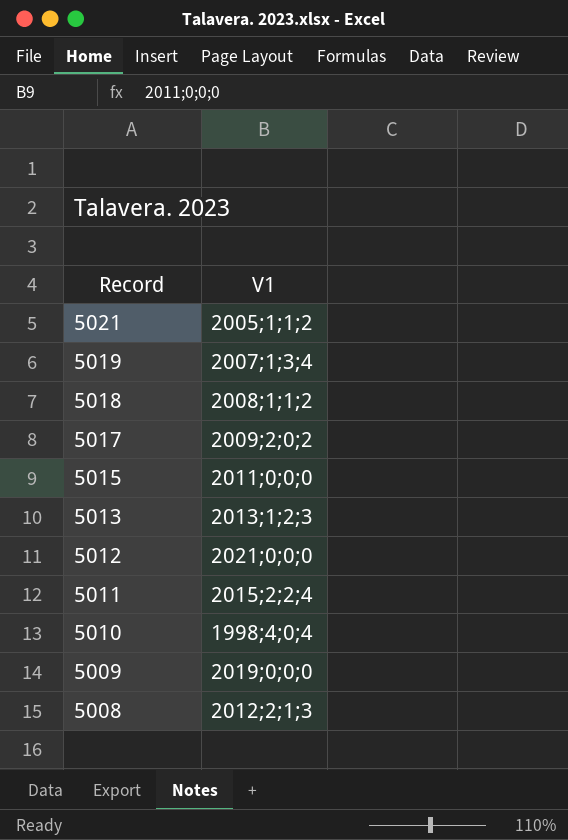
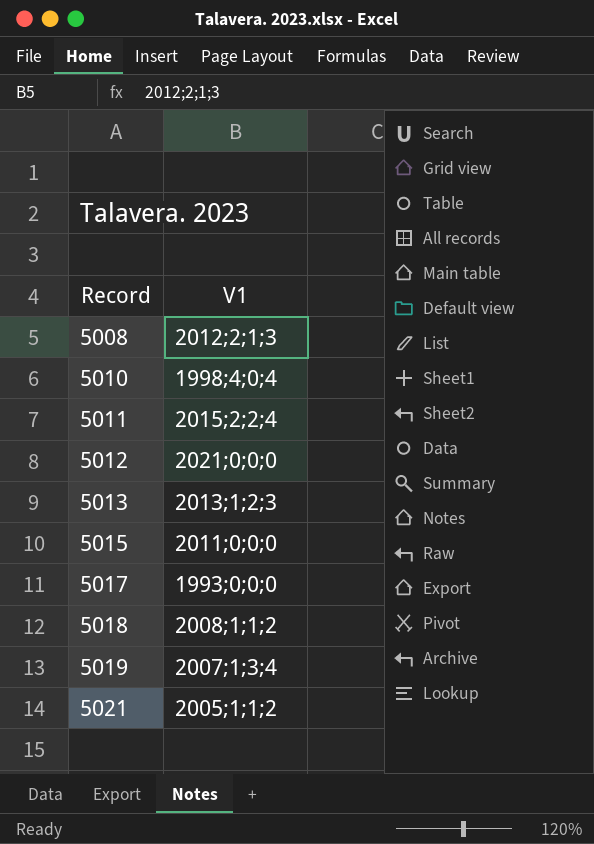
row order: Record descending -> Record ascending
row 5009: 2019;0;0;0 -> none
5017 | V1: 2009;2;0;2 -> 1993;0;0;0

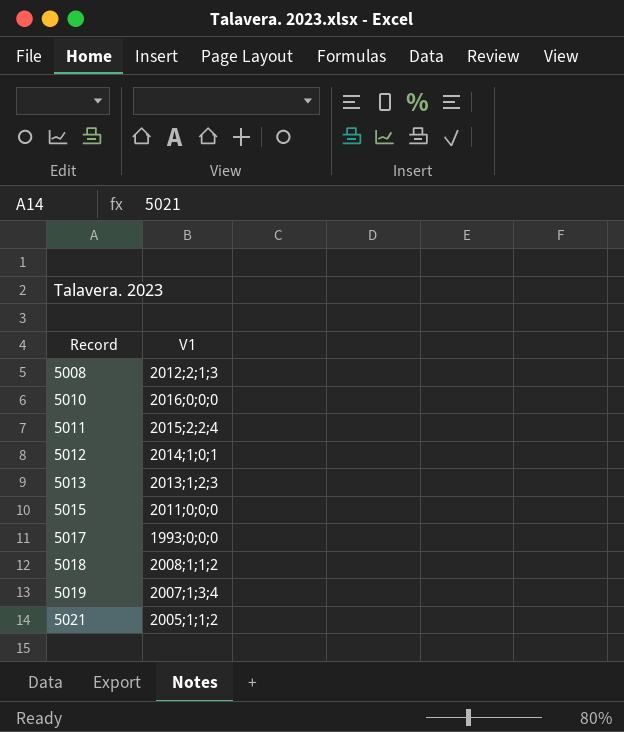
5010 | V1: 1998;4;0;4 -> 2016;0;0;0
5012 | V1: 2021;0;0;0 -> 2014;1;0;1

